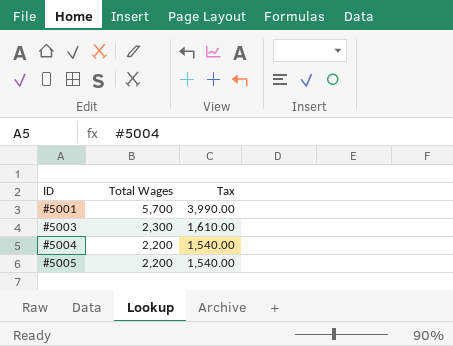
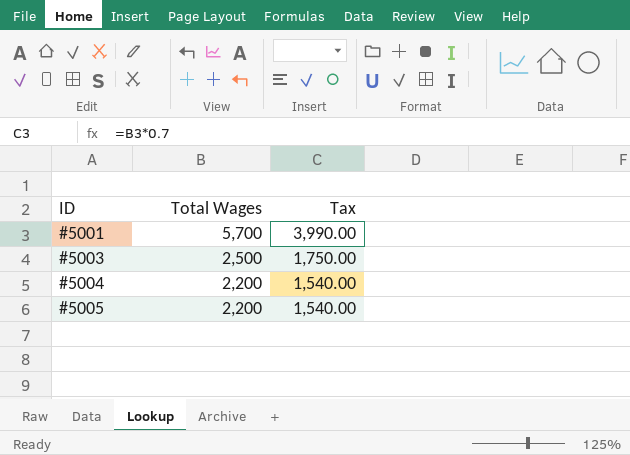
#5003 | Total Wages: 2,300 -> 2,500
#5003 | Tax: 1,610.00 -> 1,750.00

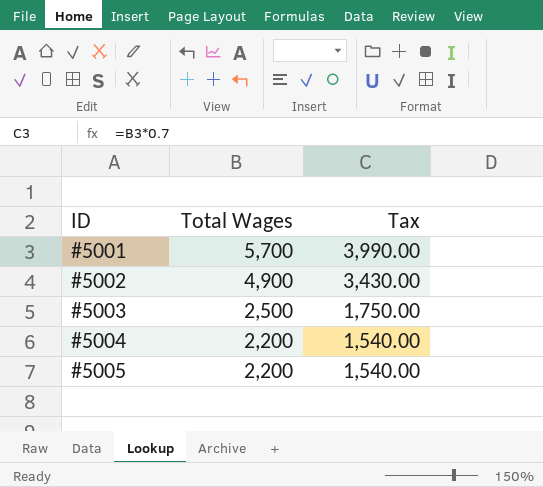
row #5002: none -> 4,900 | 3,430.00

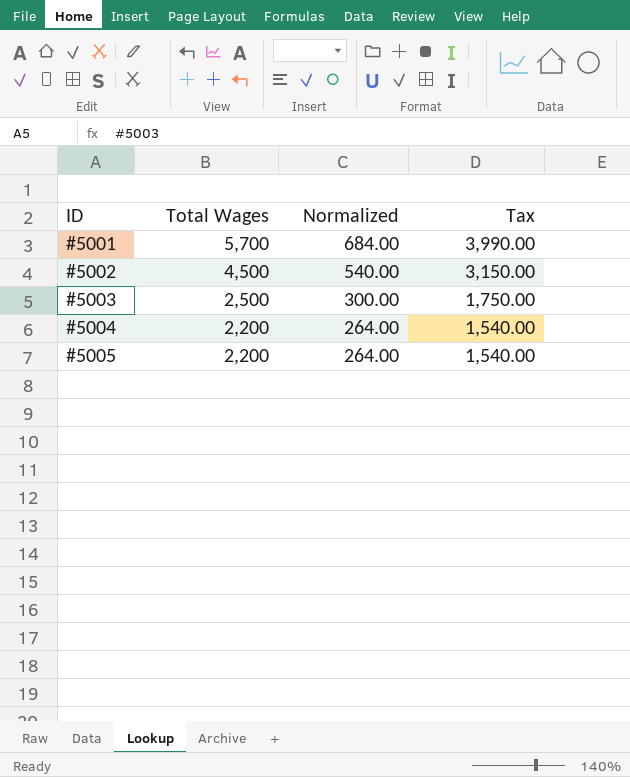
column Normalized | formula: none -> [Total Wages] * 0.12
#5002 | Total Wages: 4,900 -> 4,500
#5002 | Tax: 3,430.00 -> 3,150.00

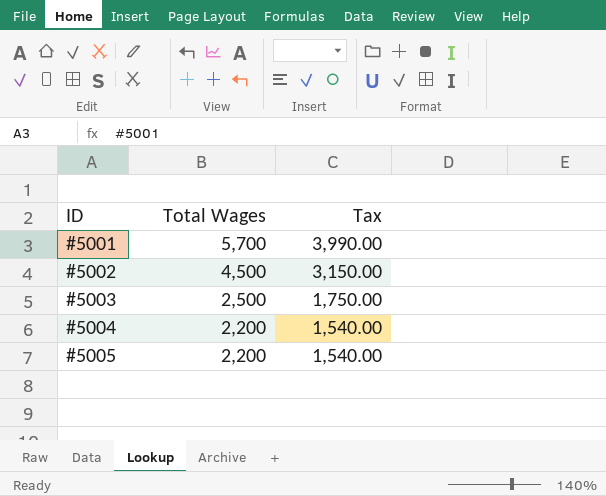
column Normalized | formula: [Total Wages] * 0.12 -> none

